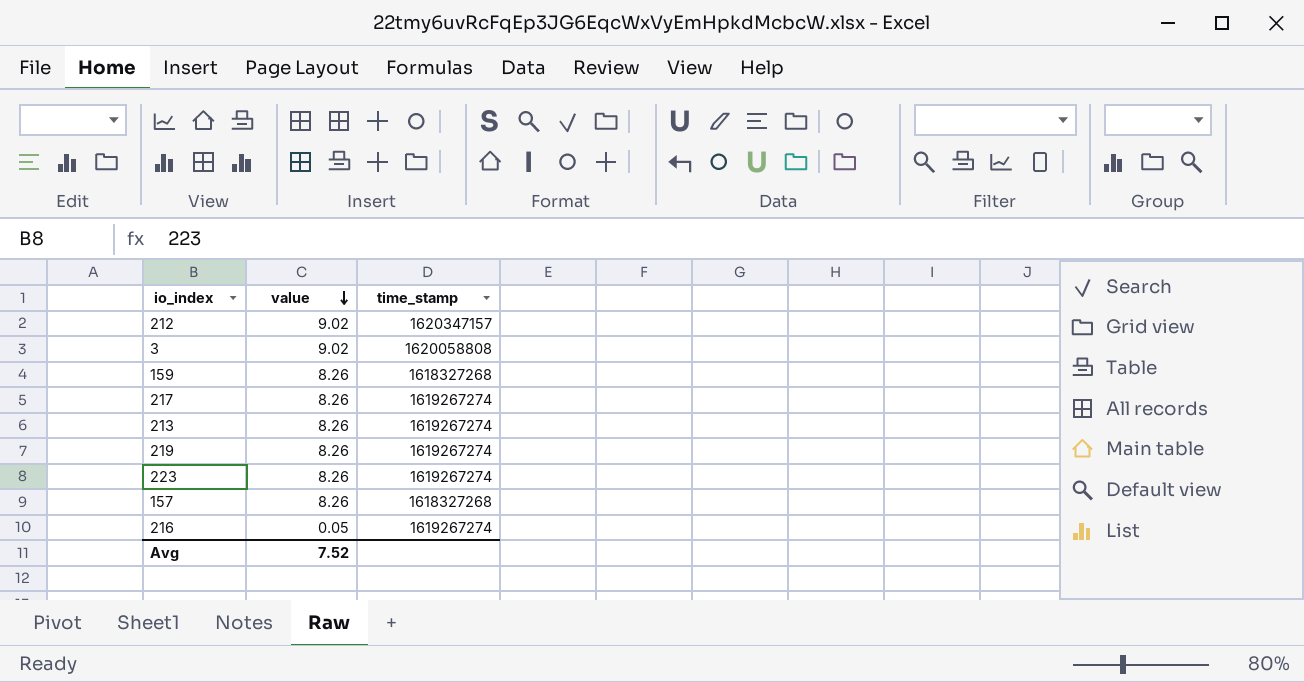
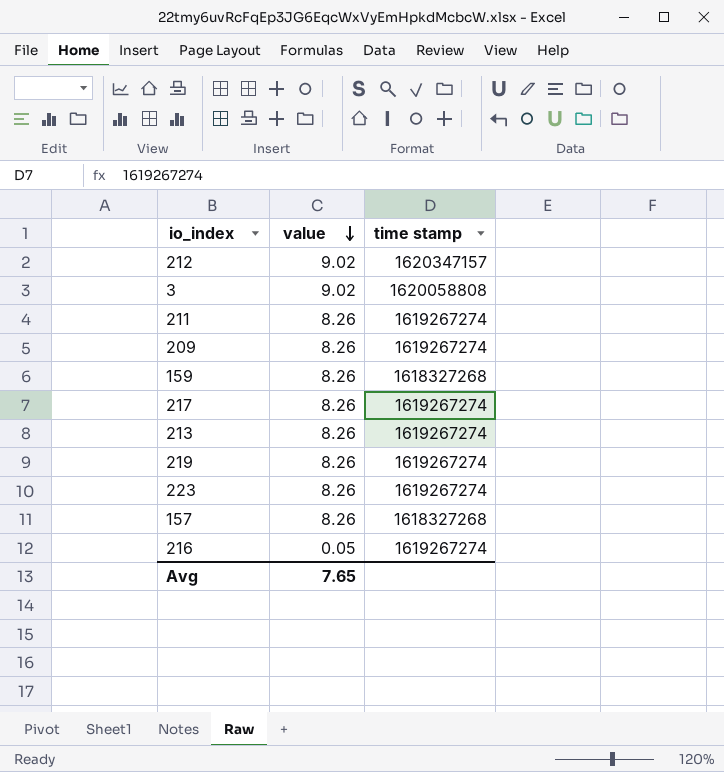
column name: time_stamp -> time stamp
row 211: none -> 8.26 | 1619267274
row 209: none -> 8.26 | 1619267274
Avg | value: 7.52 -> 7.65

